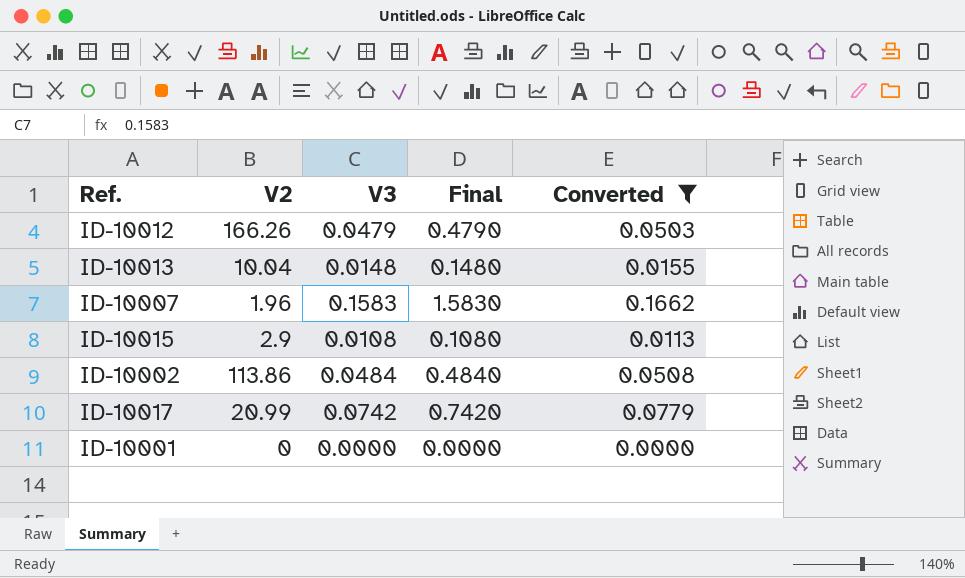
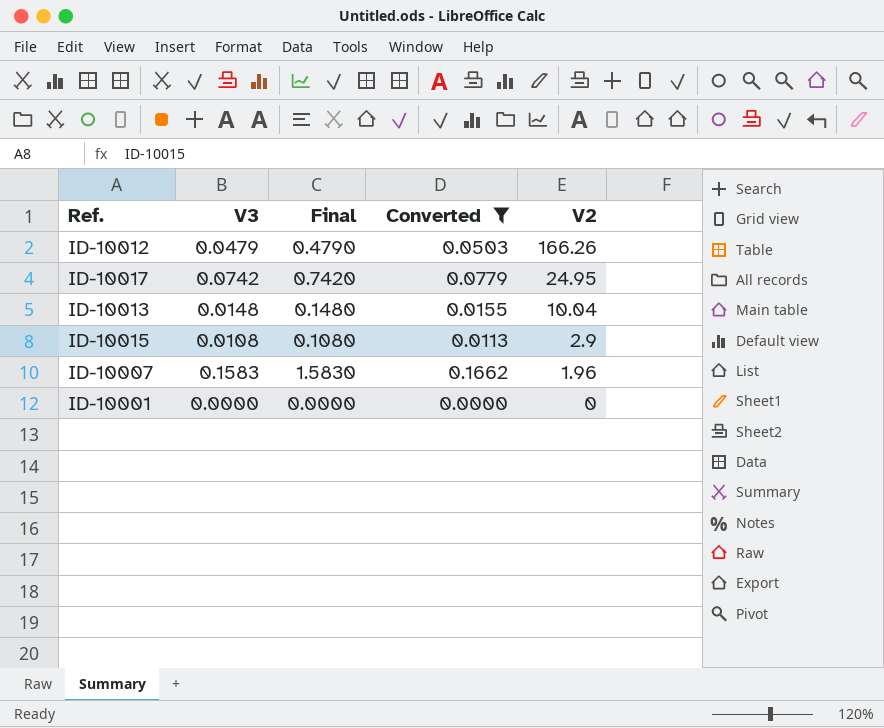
row order: none -> V2 descending
column V2 | position: 2 -> 5
row ID-10002: 113.86 | 0.0484 | 0.4840 | 0.0508 -> none
ID-10017 | V2: 20.99 -> 24.95

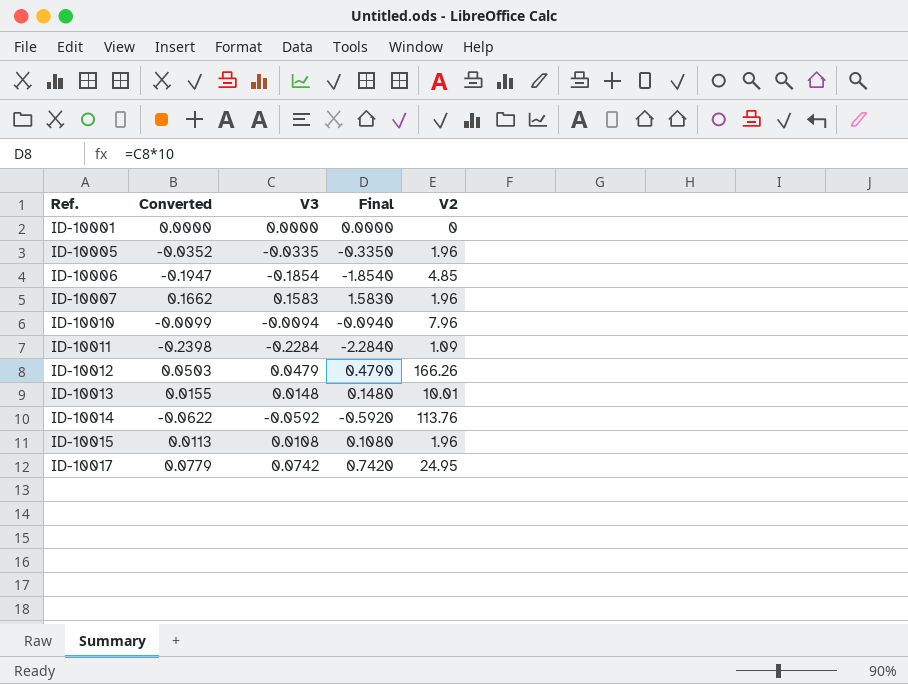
filter: Converted >= 0.0000 -> none
row order: V2 descending -> Ref. ascending
column Converted | position: 4 -> 2
ID-10013 | V2: 10.04 -> 10.01
ID-10015 | V2: 2.9 -> 1.96

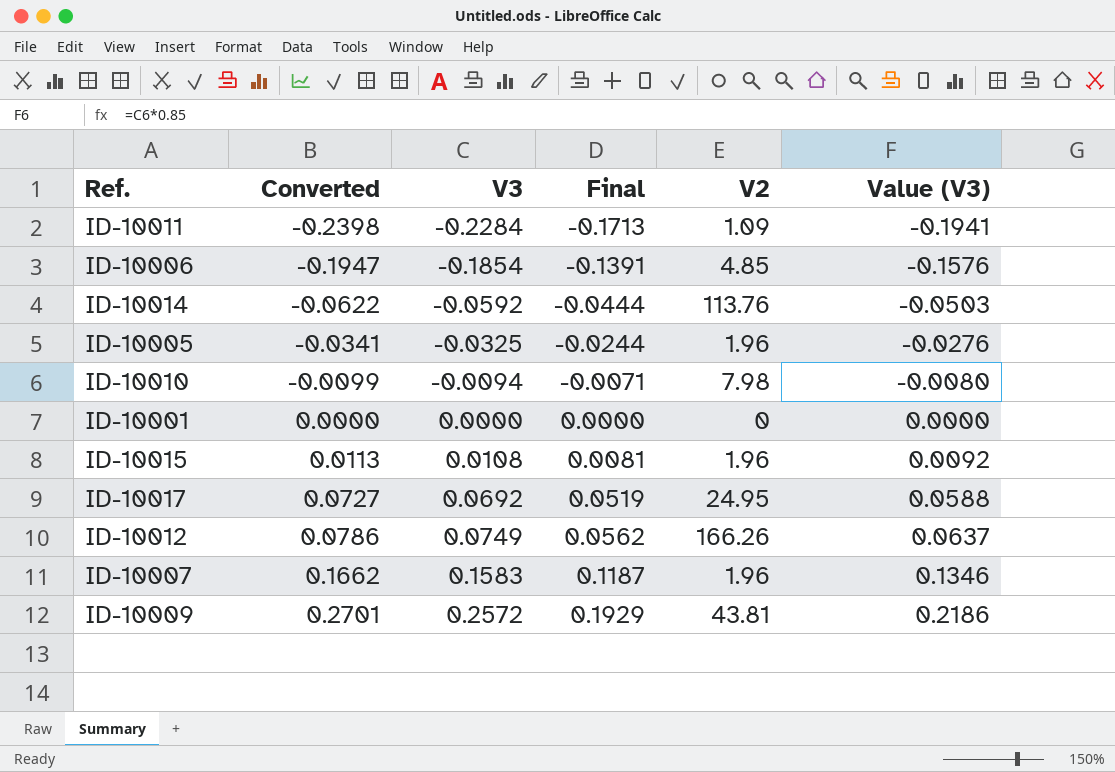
row order: Ref. ascending -> Converted ascending
column Final | formula: [V3] * 10 -> [V3] * 0.75
column Value (V3) | formula: none -> [V3] * 0.85
row ID-10013: 0.0155 | 0.0148 | 0.1480 | 10.01 -> none
ID-10005 | Converted: -0.0352 -> -0.0341
ID-10005 | V3: -0.0335 -> -0.0325
ID-10010 | V2: 7.96 -> 7.98
ID-10017 | Converted: 0.0779 -> 0.0727
ID-10017 | V3: 0.0742 -> 0.0692
ID-10012 | Converted: 0.0503 -> 0.0786
ID-10012 | V3: 0.0479 -> 0.0749
row ID-10009: none -> 0.2701 | 0.2572 | 0.1929 | 43.81 | 0.2186

